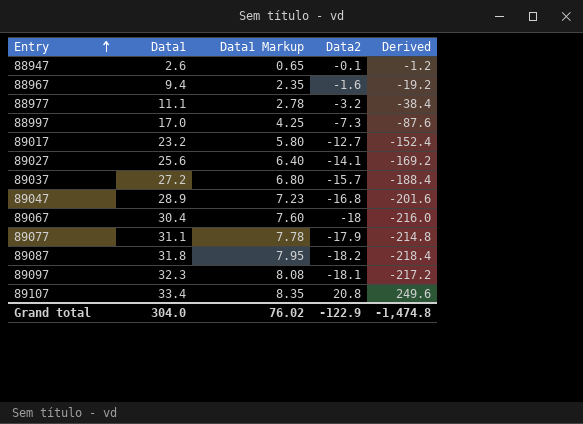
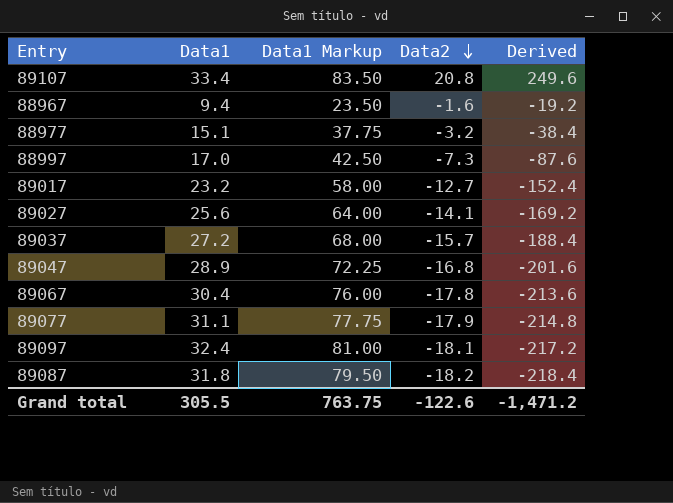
row order: Entry ascending -> Data2 descending
column Data1 Markup | formula: [Data1] * 0.25 -> [Data1] * 2.5
row 88947: 2.6 | 0.65 | -0.1 | -1.2 -> none
88977 | Data1: 11.1 -> 15.1
89067 | Data2: -18 -> -17.8
89067 | Derived: -216.0 -> -213.6
89097 | Data1: 32.3 -> 32.4
Grand total | Data1: 304.0 -> 305.5
Grand total | Data1 Markup: 76.02 -> 763.75
Grand total | Data2: -122.9 -> -122.6
Grand total | Derived: -1,474.8 -> -1,471.2

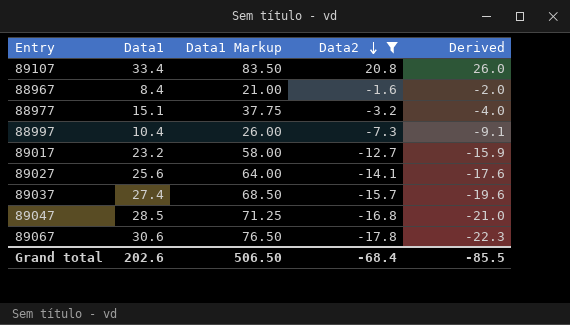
filter: none -> Data2 >= -17.8
column Derived | formula: [Data2] * 12 -> [Data2] * 1.25
88967 | Data1: 9.4 -> 8.4
88967 | Data1 Markup: 23.50 -> 21.00
88997 | Data1: 17.0 -> 10.4
88997 | Data1 Markup: 42.50 -> 26.00
89037 | Data1: 27.2 -> 27.4
89037 | Data1 Markup: 68.00 -> 68.50
89047 | Data1: 28.9 -> 28.5
89047 | Data1 Markup: 72.25 -> 71.25
89067 | Data1: 30.4 -> 30.6
89067 | Data1 Markup: 76.00 -> 76.50
Grand total | Data1: 305.5 -> 202.6
Grand total | Data1 Markup: 763.75 -> 506.50
Grand total | Data2: -122.6 -> -68.4
Grand total | Derived: -1,471.2 -> -85.5

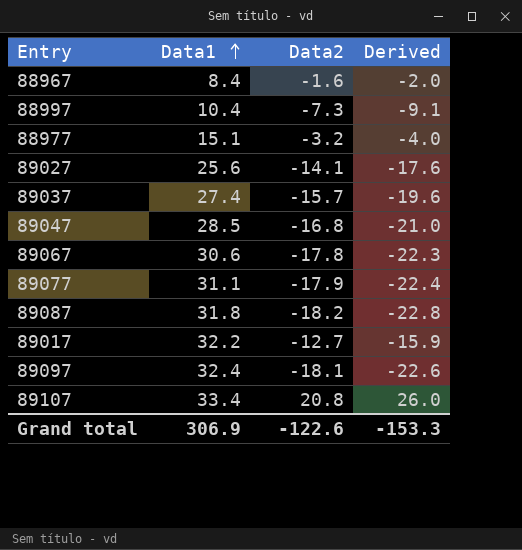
filter: Data2 >= -17.8 -> none
row order: Data2 descending -> Data1 ascending
column Data1 Markup | formula: [Data1] * 2.5 -> none
89017 | Data1: 23.2 -> 32.2
Grand total | Data1: 202.6 -> 306.9
Grand total | Data2: -68.4 -> -122.6
Grand total | Derived: -85.5 -> -153.3

